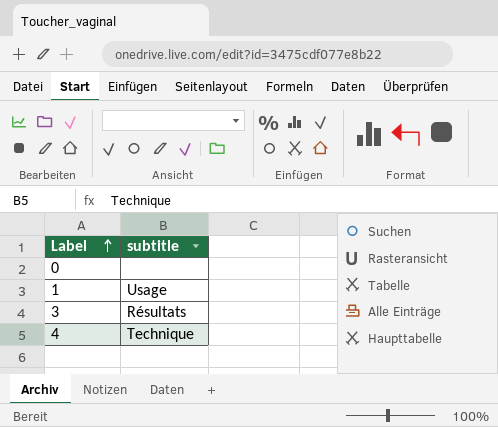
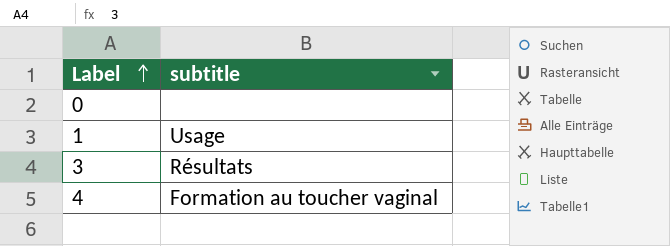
4 | subtitle: Technique -> Formation au toucher vaginal

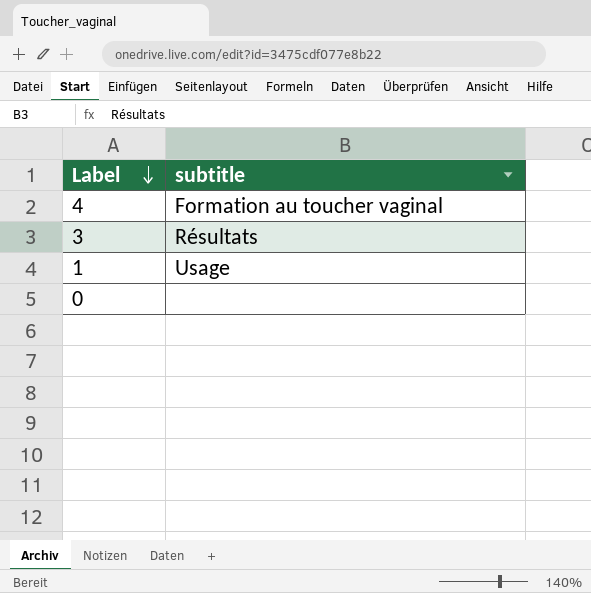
row order: Label ascending -> Label descending

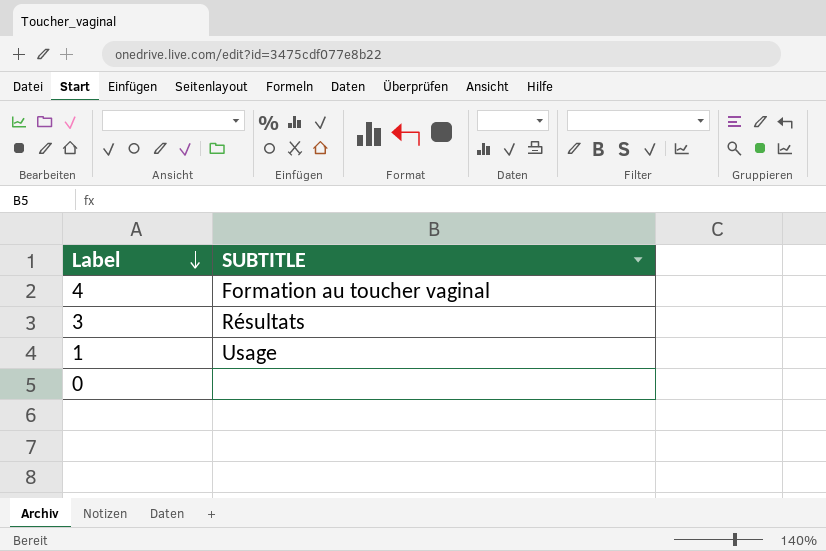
column name: subtitle -> SUBTITLE

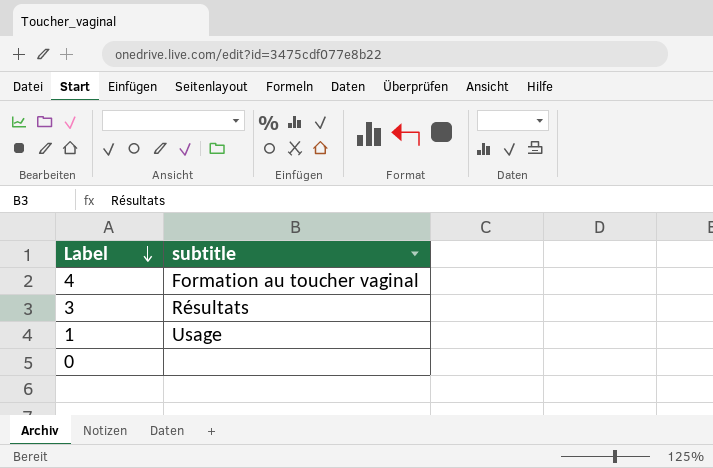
column name: SUBTITLE -> subtitle

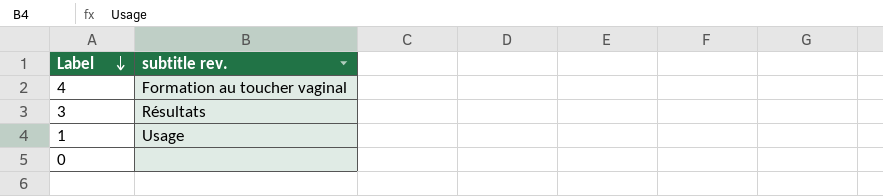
column name: subtitle -> subtitle rev.

